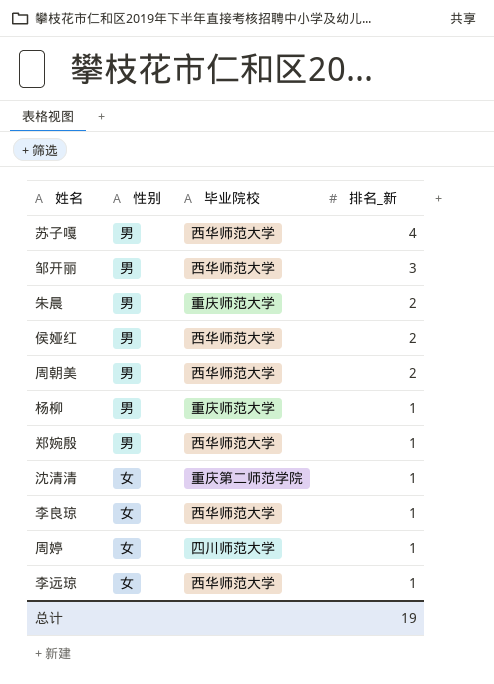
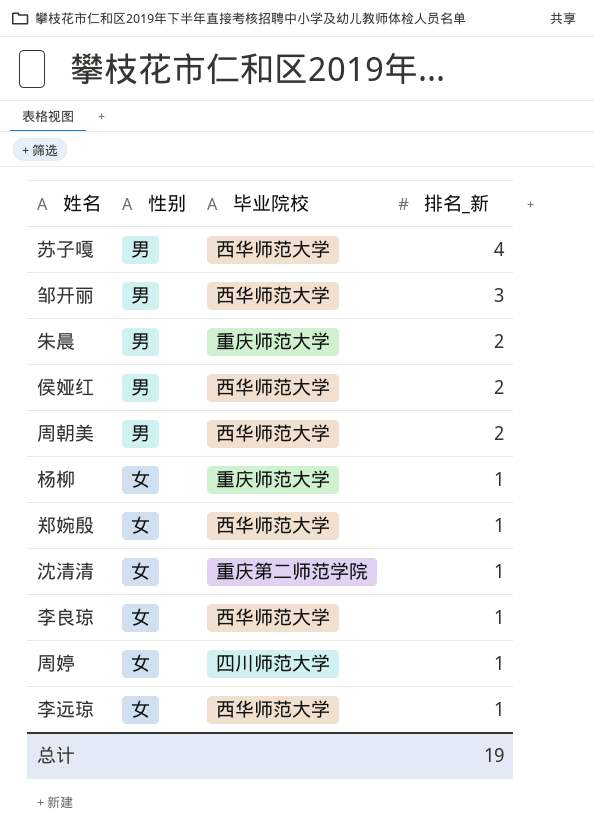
杨柳 | 性别: 男 -> 女
郑婉殷 | 性别: 男 -> 女

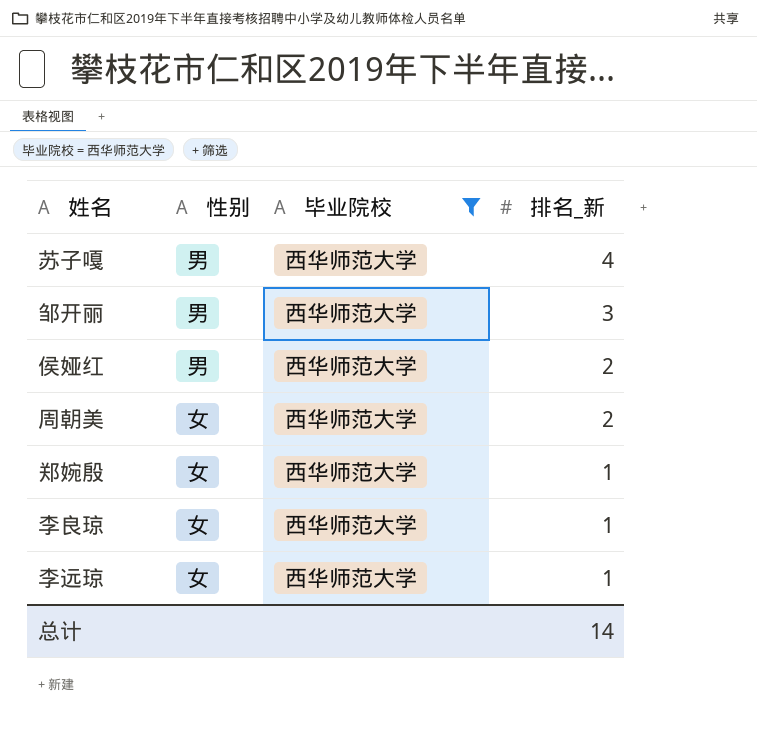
filter: none -> 毕业院校 = 西华师范大学
周朝美 | 性别: 男 -> 女
总计 | 排名_新: 19 -> 14

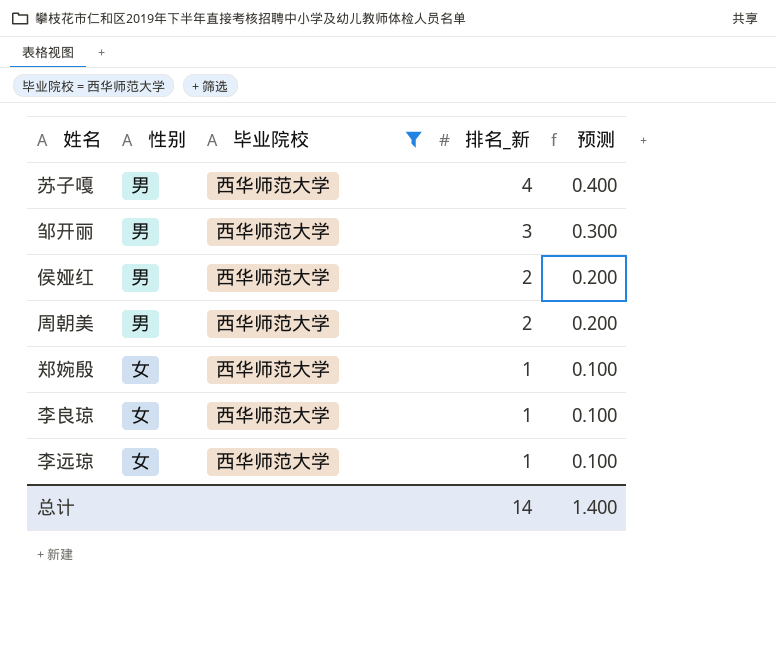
column 预测 | formula: none -> [排名_新] * 0.1
周朝美 | 性别: 女 -> 男

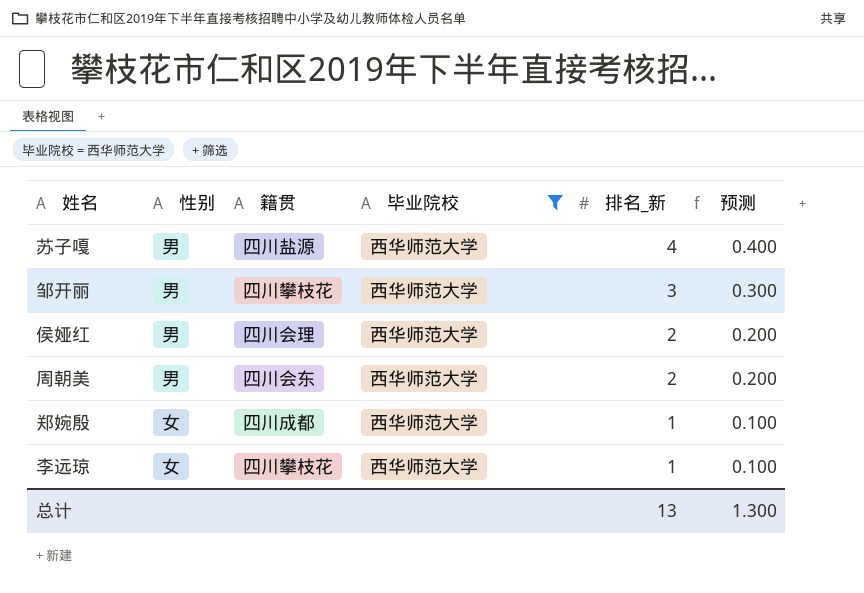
column 籍贯 | position: none -> 3
row 李良琼: 女 | 西华师范大学 | 1 | 0.100 -> none
总计 | 排名_新: 14 -> 13
总计 | 预测: 1.400 -> 1.300

